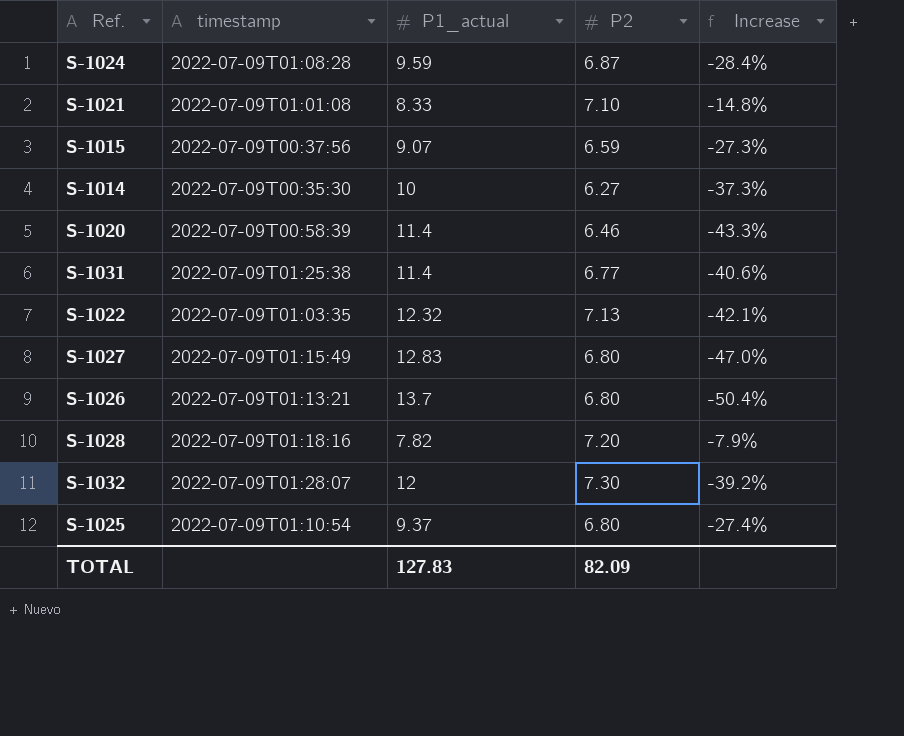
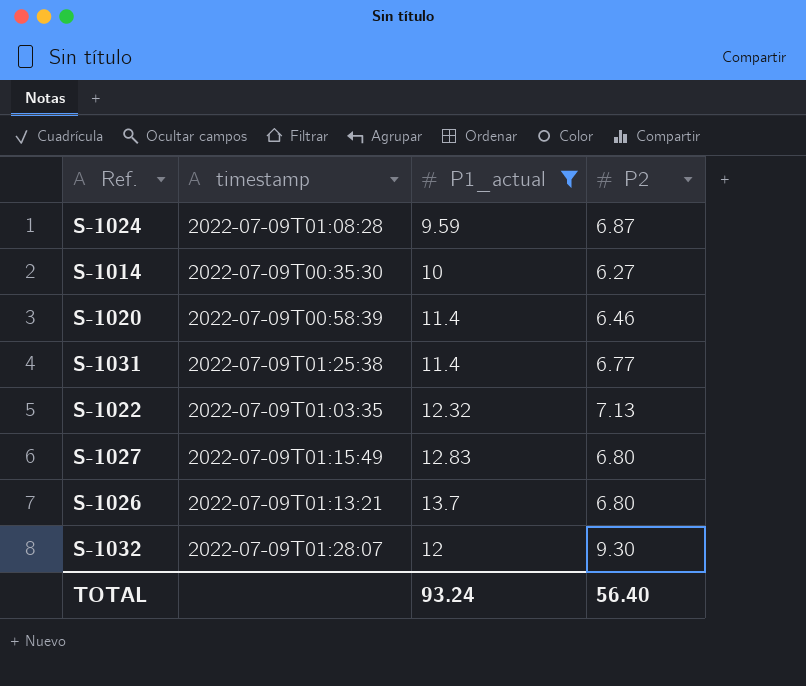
filter: none -> P1_actual >= 9.59
column Increase | formula: ([P2] - [P1_actual]) / [P1_actual] -> none
S-1032 | P2: 7.30 -> 9.30
TOTAL | P1_actual: 127.83 -> 93.24
TOTAL | P2: 82.09 -> 56.40

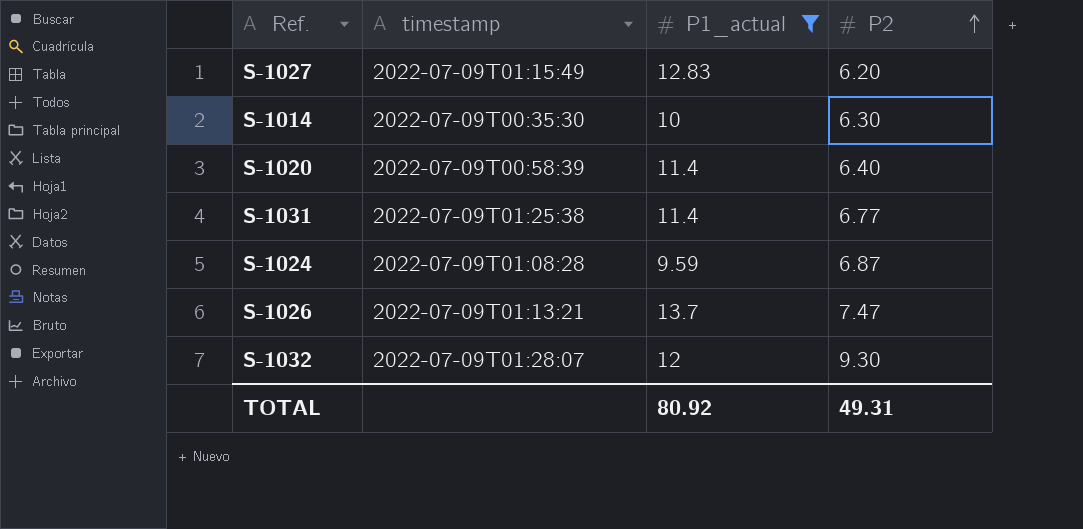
row order: none -> P2 ascending
row S-1022: 2022-07-09T01:03:35 | 12.32 | 7.13 -> none
S-1027 | P2: 6.80 -> 6.20
S-1014 | P2: 6.27 -> 6.30
S-1020 | P2: 6.46 -> 6.40
S-1026 | P2: 6.80 -> 7.47
TOTAL | P1_actual: 93.24 -> 80.92
TOTAL | P2: 56.40 -> 49.31

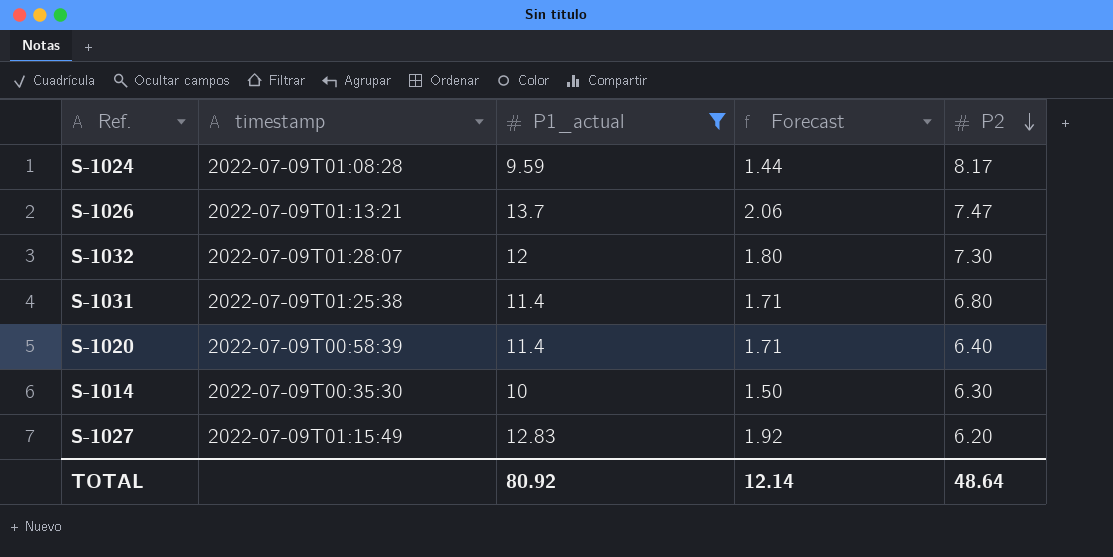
row order: P2 ascending -> P2 descending
column Forecast | formula: none -> [P1_actual] * 0.15
S-1024 | P2: 6.87 -> 8.17
S-1032 | P2: 9.30 -> 7.30
S-1031 | P2: 6.77 -> 6.80
TOTAL | P2: 49.31 -> 48.64

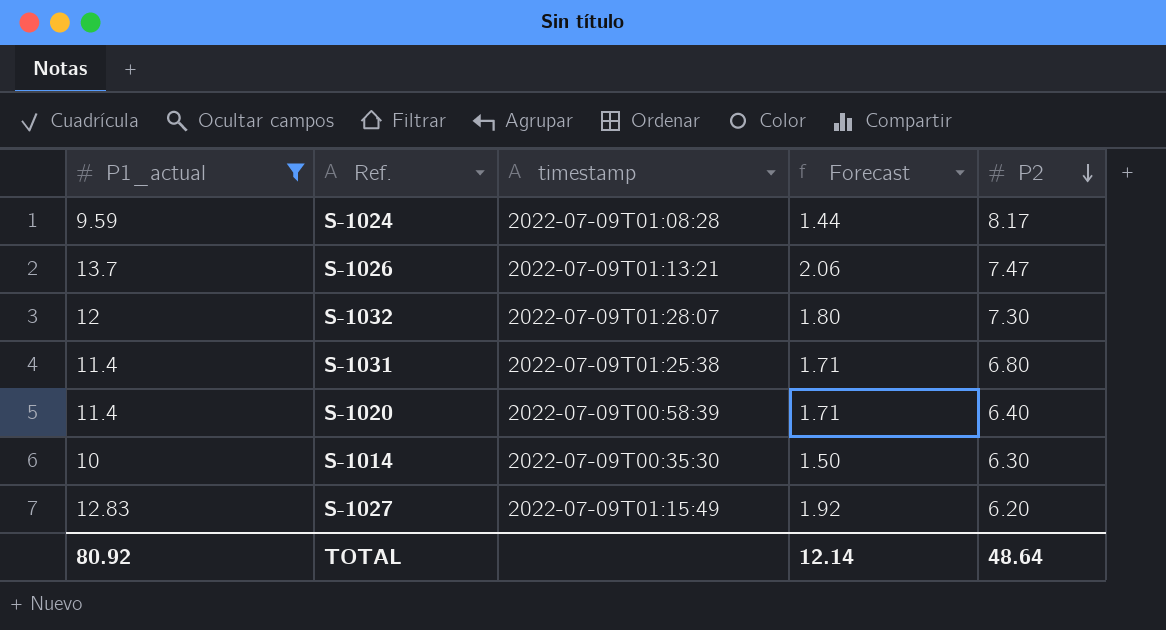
column P1_actual | position: 3 -> 1

